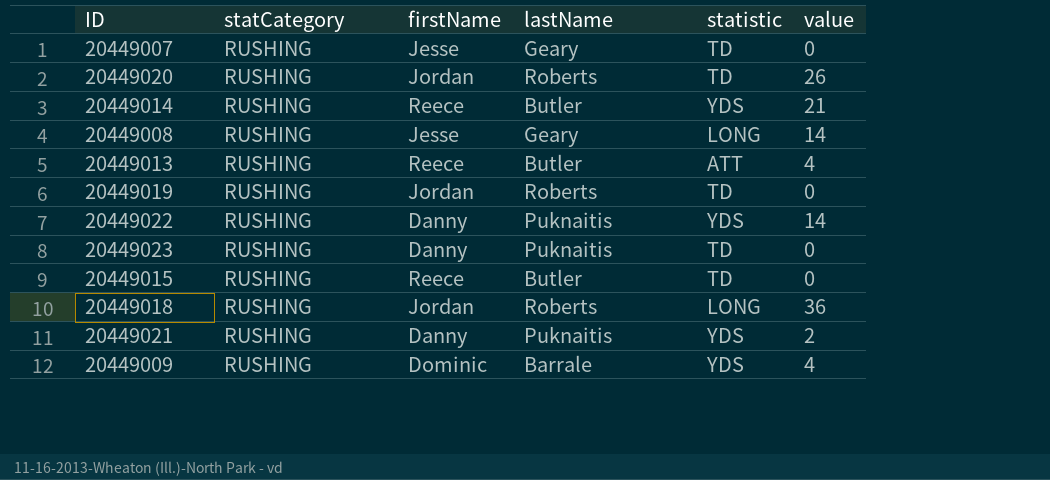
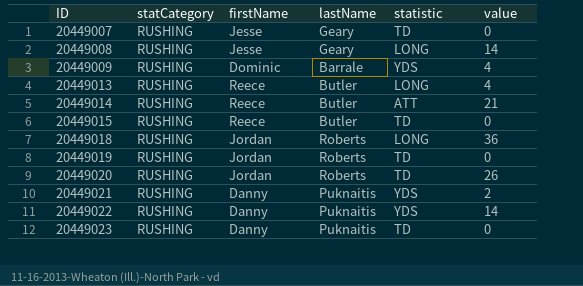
row order: none -> ID ascending
20449013 | statistic: ATT -> LONG
20449014 | statistic: YDS -> ATT

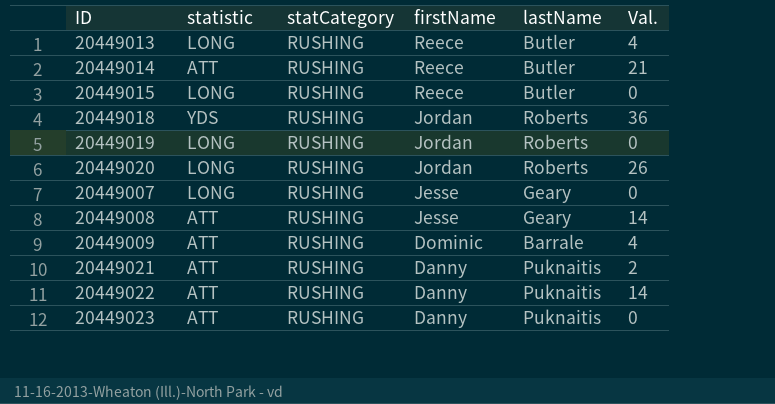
row order: ID ascending -> firstName descending
column statistic | position: 5 -> 2
column name: value -> Val.
20449015 | statistic: TD -> LONG
20449018 | statistic: LONG -> YDS
20449019 | statistic: TD -> LONG
20449020 | statistic: TD -> LONG
20449007 | statistic: TD -> LONG
20449008 | statistic: LONG -> ATT
20449009 | statistic: YDS -> ATT
20449021 | statistic: YDS -> ATT
20449022 | statistic: YDS -> ATT
20449023 | statistic: TD -> ATT

